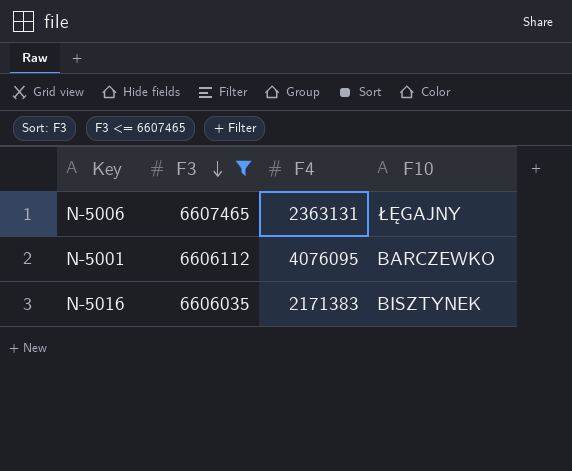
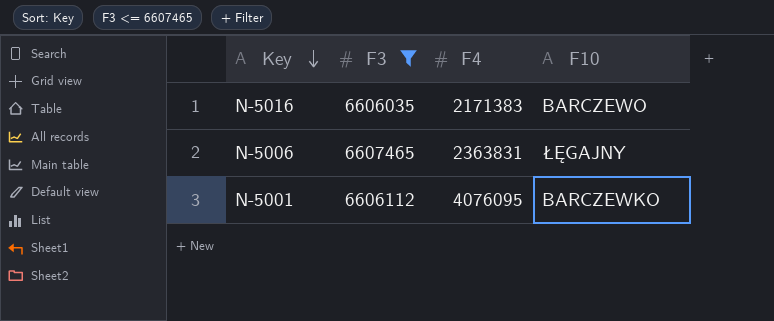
row order: F3 descending -> Key descending
N-5016 | F10: BISZTYNEK -> BARCZEWO
N-5006 | F4: 2363131 -> 2363831

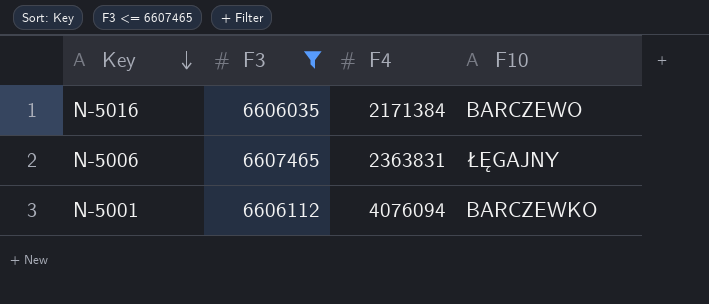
N-5016 | F4: 2171383 -> 2171384
N-5001 | F4: 4076095 -> 4076094

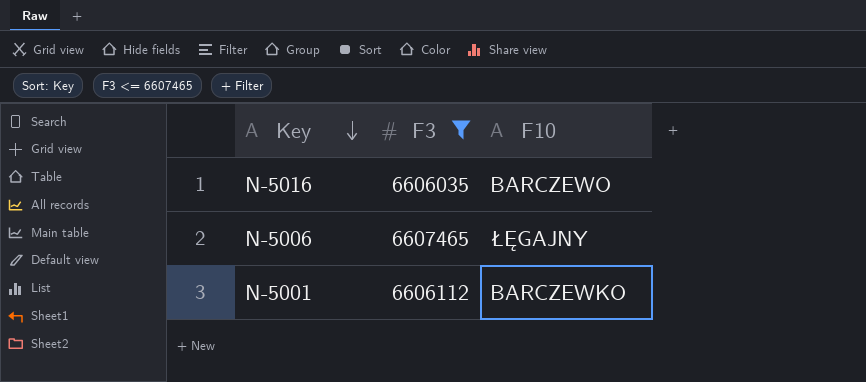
column F4 | position: 3 -> none

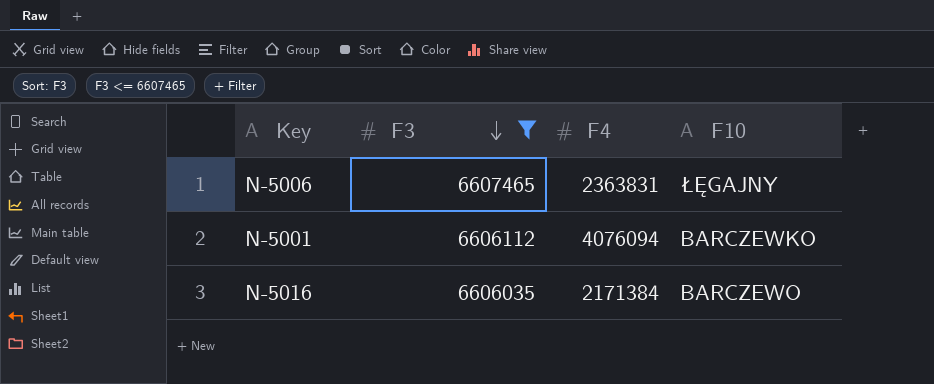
row order: Key descending -> F3 descending
column F4 | position: none -> 3

